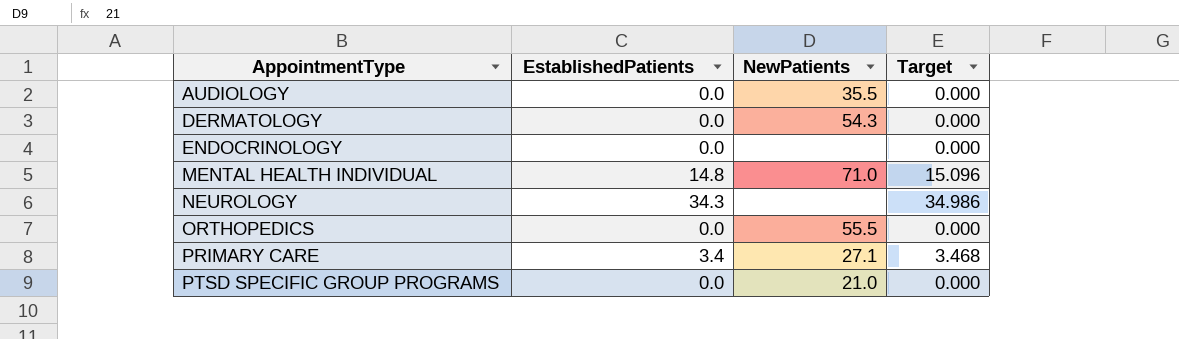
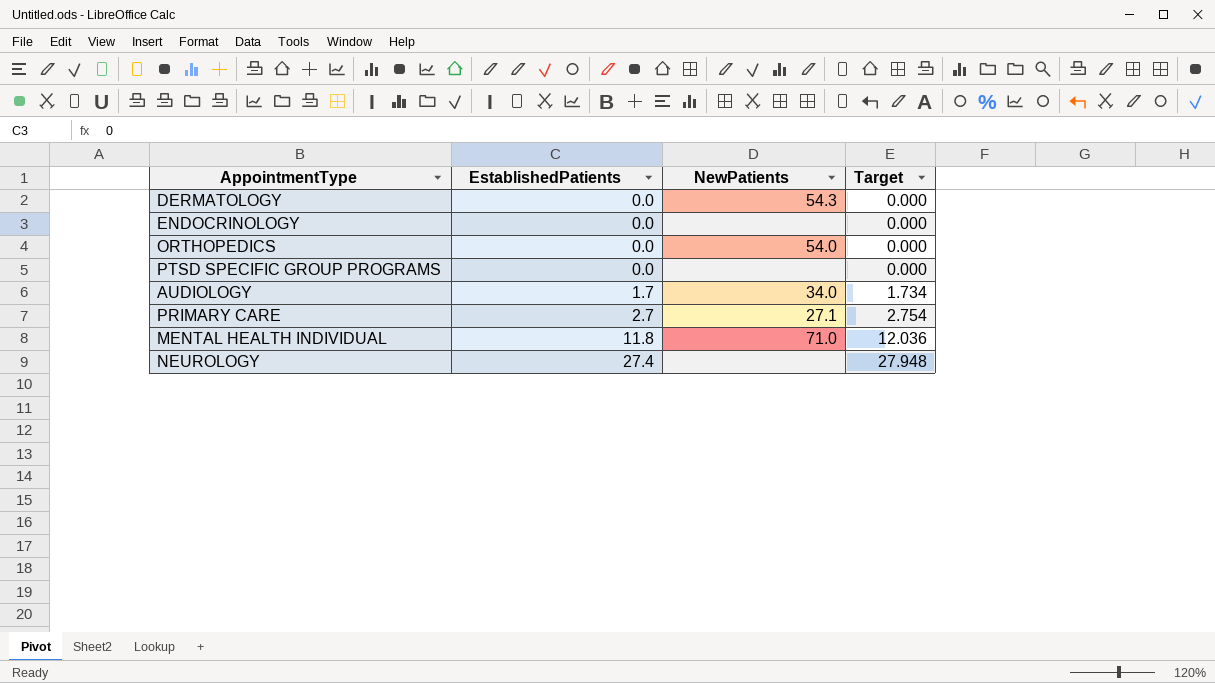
row order: AppointmentType ascending -> EstablishedPatients ascending
ORTHOPEDICS | NewPatients: 55.5 -> 54.0
PTSD SPECIFIC GROUP PROGRAMS | NewPatients: 21.0 -> none
AUDIOLOGY | EstablishedPatients: 0.0 -> 1.7
AUDIOLOGY | NewPatients: 35.5 -> 34.0
AUDIOLOGY | Target: 0.000 -> 1.734
PRIMARY CARE | EstablishedPatients: 3.4 -> 2.7
PRIMARY CARE | Target: 3.468 -> 2.754
MENTAL HEALTH INDIVIDUAL | EstablishedPatients: 14.8 -> 11.8
MENTAL HEALTH INDIVIDUAL | Target: 15.096 -> 12.036
NEUROLOGY | EstablishedPatients: 34.3 -> 27.4
NEUROLOGY | Target: 34.986 -> 27.948

